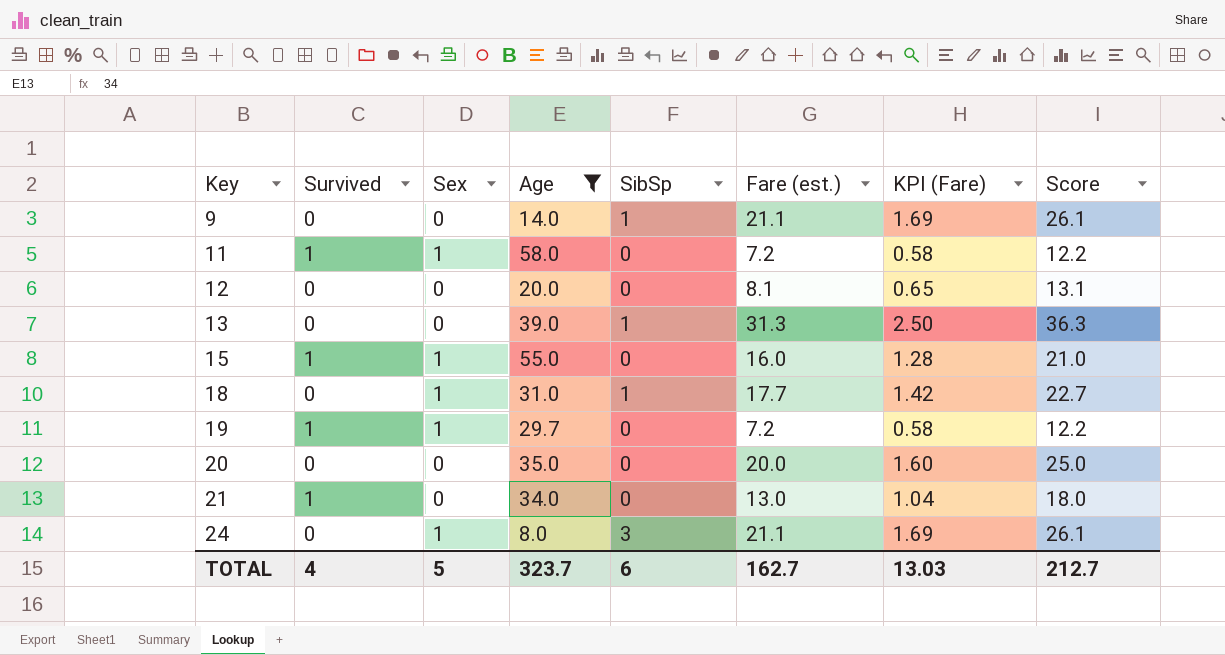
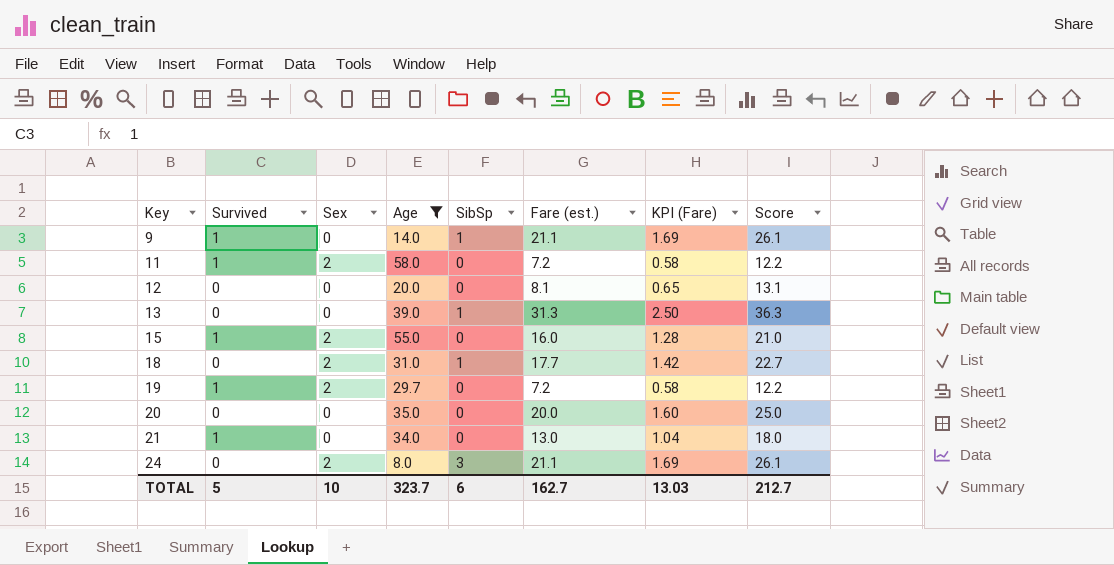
9 | Survived: 0 -> 1
11 | Sex: 1 -> 2
15 | Sex: 1 -> 2
18 | Sex: 1 -> 2
19 | Sex: 1 -> 2
24 | Sex: 1 -> 2
TOTAL | Survived: 4 -> 5
TOTAL | Sex: 5 -> 10

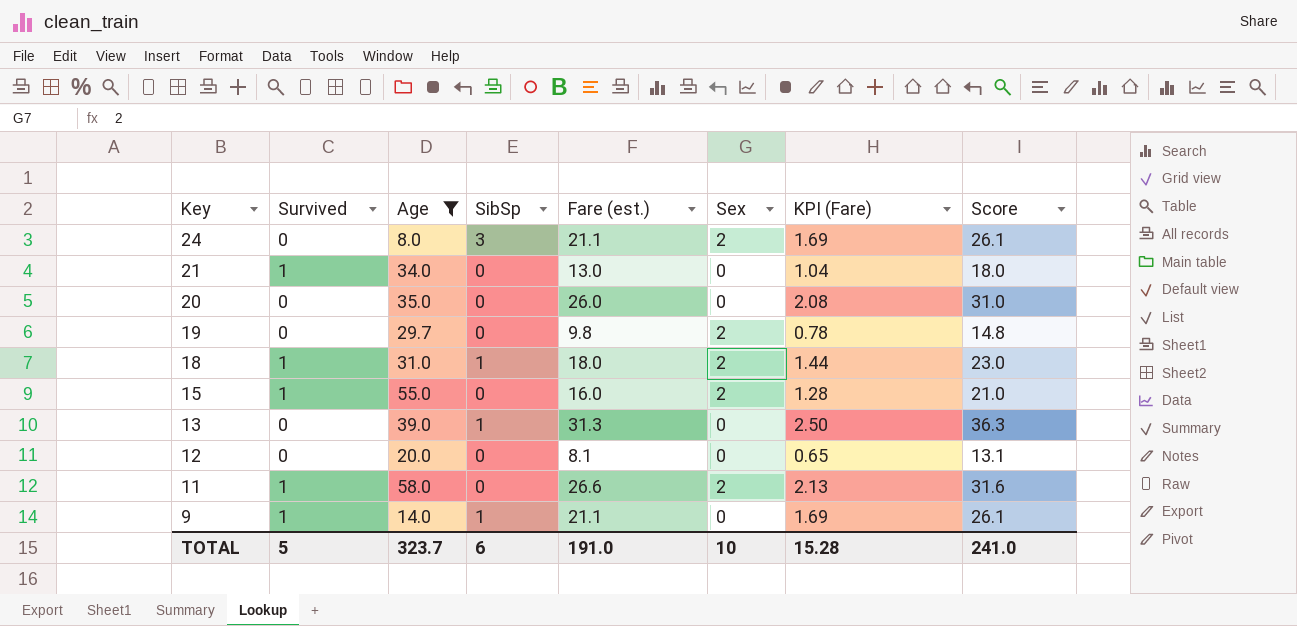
row order: Key ascending -> Key descending
column Sex | position: 3 -> 6
20 | Fare (est.): 20.0 -> 26.0
20 | KPI (Fare): 1.60 -> 2.08
20 | Score: 25.0 -> 31.0
19 | Survived: 1 -> 0
19 | Fare (est.): 7.2 -> 9.8
19 | KPI (Fare): 0.58 -> 0.78
19 | Score: 12.2 -> 14.8
18 | Survived: 0 -> 1
18 | Fare (est.): 17.7 -> 18.0
18 | KPI (Fare): 1.42 -> 1.44
18 | Score: 22.7 -> 23.0
11 | Fare (est.): 7.2 -> 26.6
11 | KPI (Fare): 0.58 -> 2.13
11 | Score: 12.2 -> 31.6
TOTAL | Fare (est.): 162.7 -> 191.0
TOTAL | KPI (Fare): 13.03 -> 15.28
TOTAL | Score: 212.7 -> 241.0

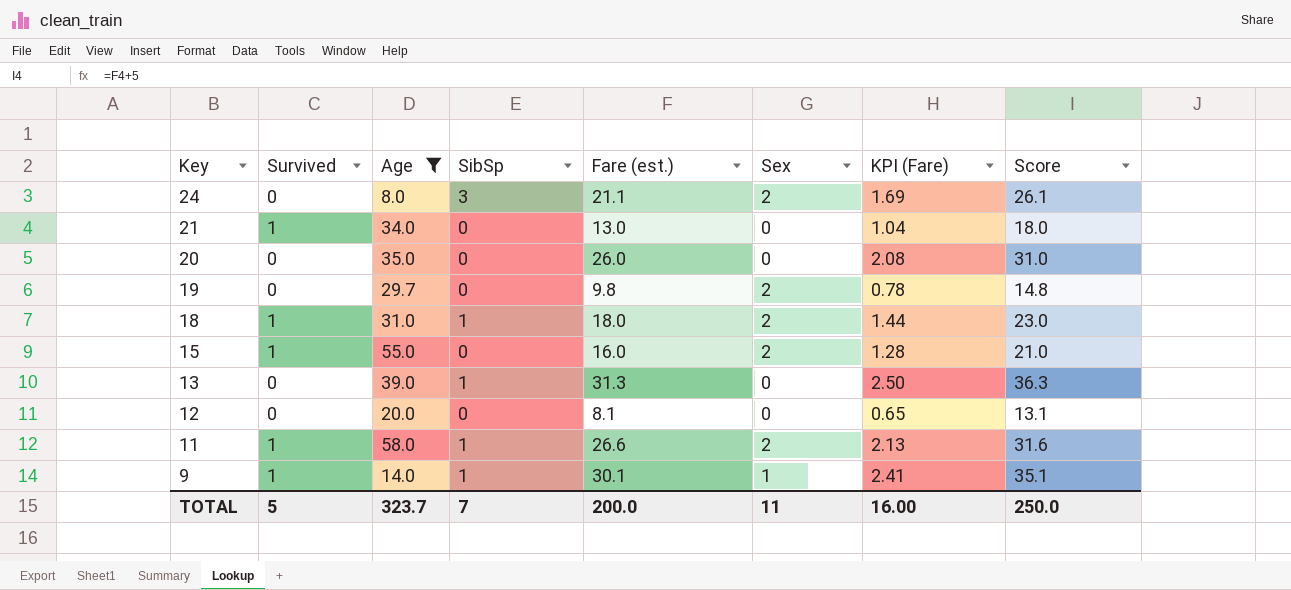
11 | SibSp: 0 -> 1
9 | Fare (est.): 21.1 -> 30.1
9 | Sex: 0 -> 1
9 | KPI (Fare): 1.69 -> 2.41
9 | Score: 26.1 -> 35.1
TOTAL | SibSp: 6 -> 7
TOTAL | Fare (est.): 191.0 -> 200.0
TOTAL | Sex: 10 -> 11
TOTAL | KPI (Fare): 15.28 -> 16.00
TOTAL | Score: 241.0 -> 250.0

